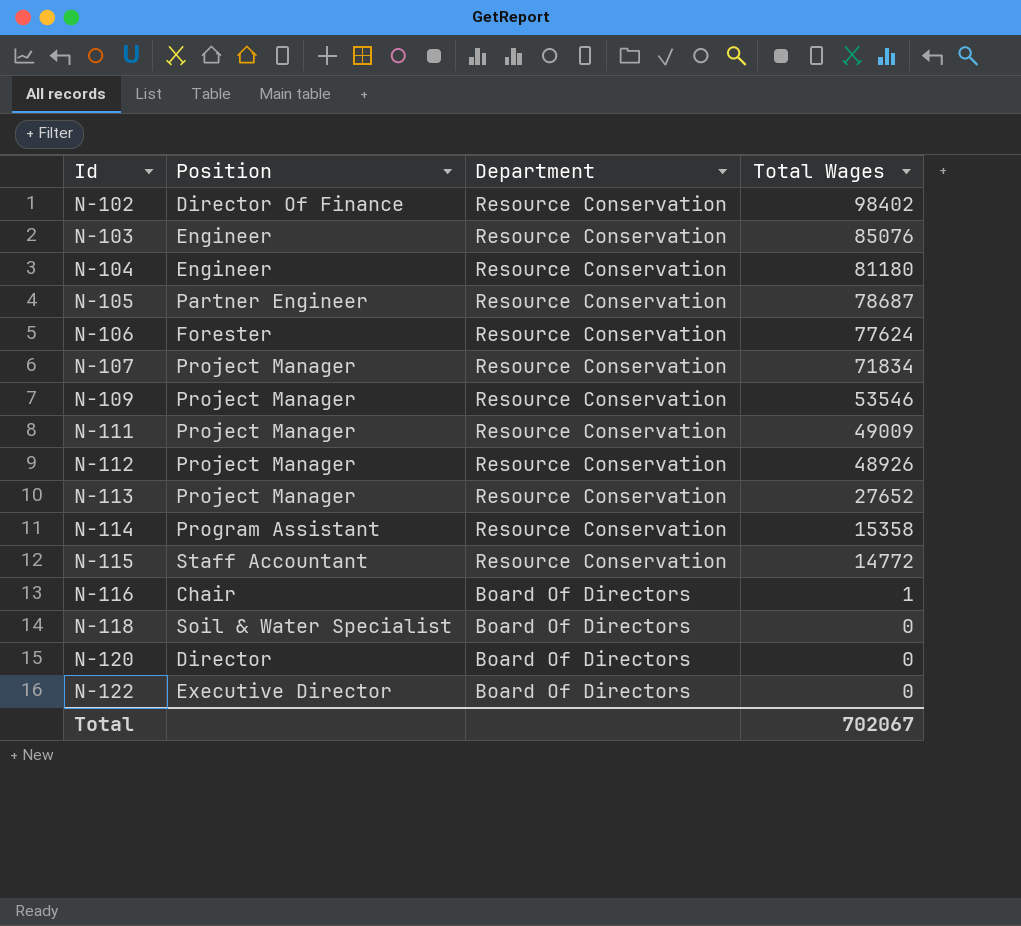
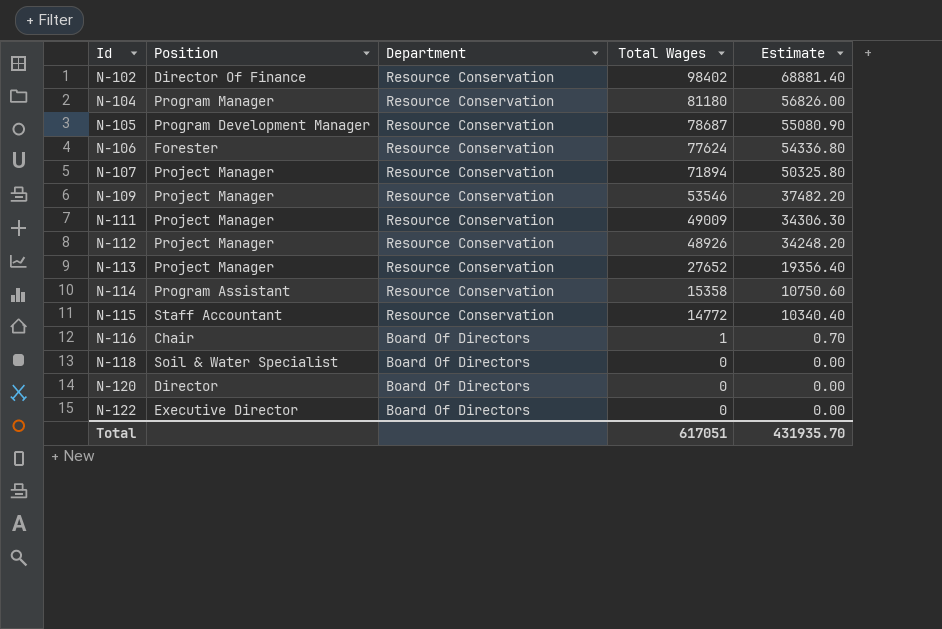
column Estimate | formula: none -> [Total Wages] * 0.7
row N-103: Engineer | Resource Conservation | 85076 -> none
N-104 | Position: Engineer -> Program Manager
N-105 | Position: Partner Engineer -> Program Development Manager
N-107 | Total Wages: 71834 -> 71894
Total | Total Wages: 702067 -> 617051

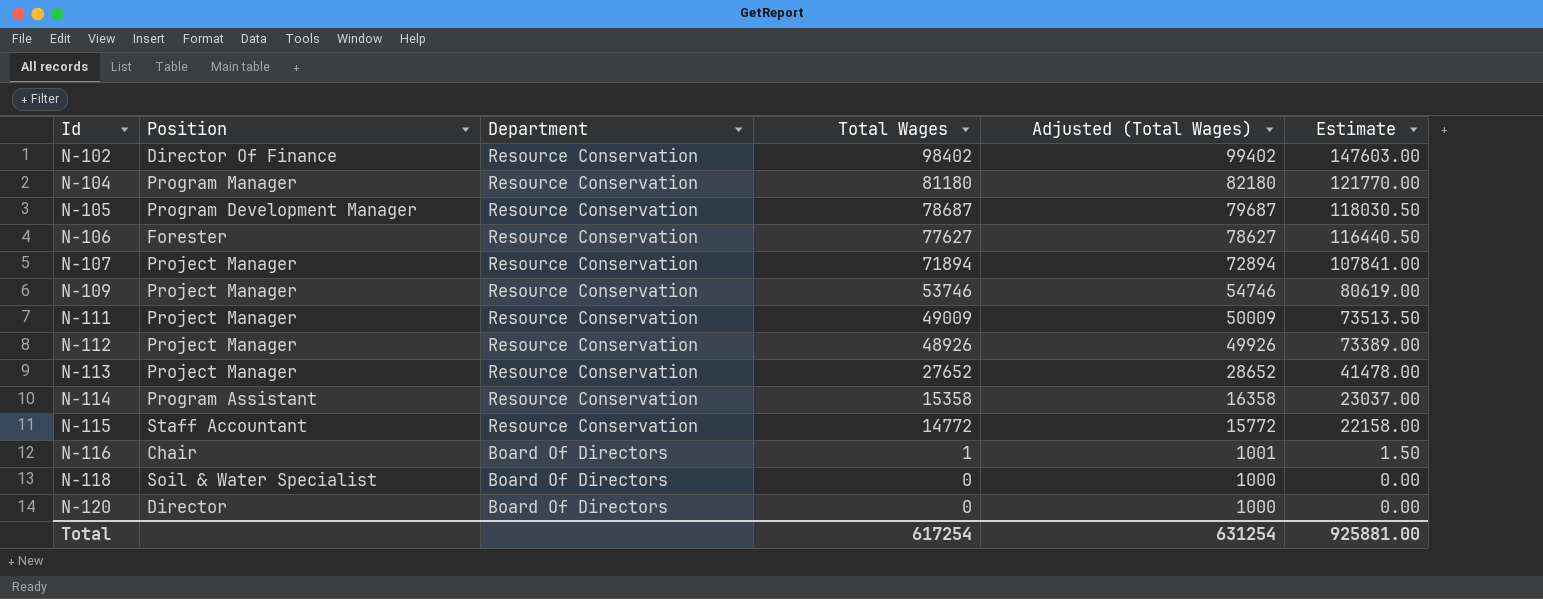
column Adjusted (Total Wages) | formula: none -> [Total Wages] + 1000
column Estimate | formula: [Total Wages] * 0.7 -> [Total Wages] * 1.5
row N-122: Executive Director | Board Of Directors | 0 | 0.00 -> none
N-106 | Total Wages: 77624 -> 77627
N-109 | Total Wages: 53546 -> 53746
Total | Total Wages: 617051 -> 617254
Total | Estimate: 431935.70 -> 925881.00

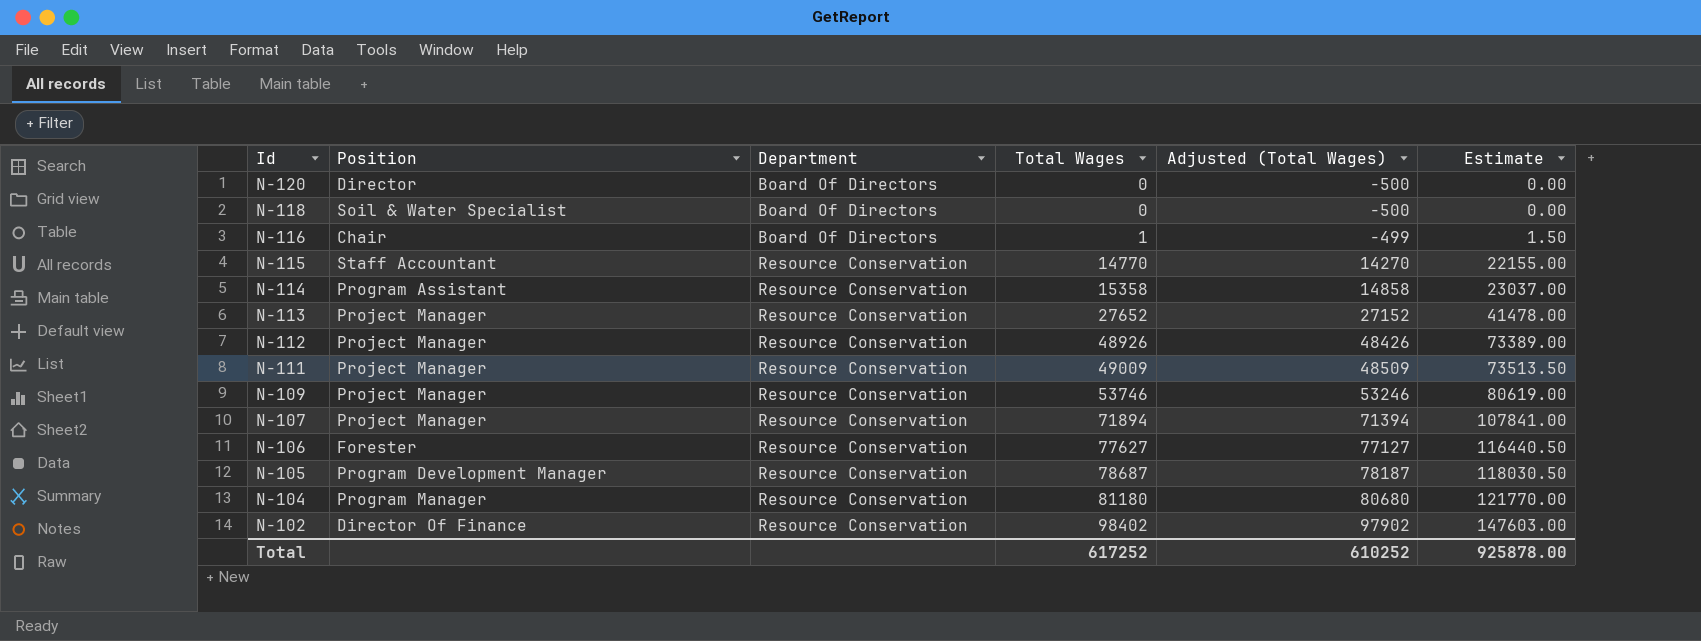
row order: Id ascending -> Id descending
column Adjusted (Total Wages) | formula: [Total Wages] + 1000 -> [Total Wages] - 500
N-115 | Total Wages: 14772 -> 14770
N-115 | Estimate: 22158.00 -> 22155.00
Total | Total Wages: 617254 -> 617252
Total | Adjusted (Total Wages): 631254 -> 610252
Total | Estimate: 925881.00 -> 925878.00

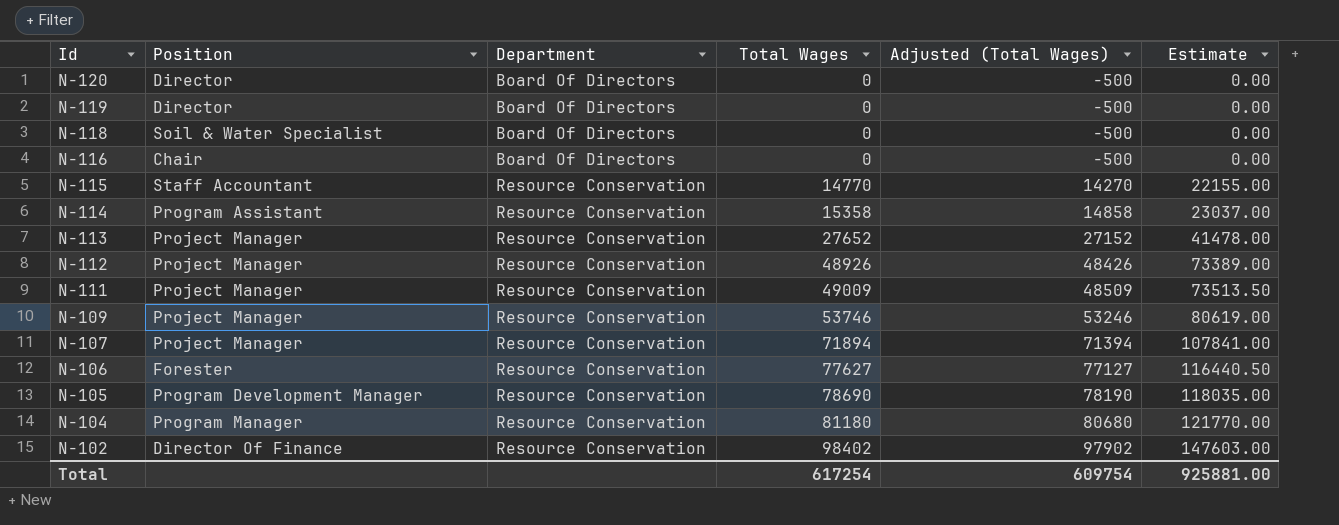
row N-119: none -> Director | Board Of Directors | 0 | -500 | 0.00
N-116 | Total Wages: 1 -> 0
N-116 | Adjusted (Total Wages): -499 -> -500
N-116 | Estimate: 1.50 -> 0.00
N-105 | Total Wages: 78687 -> 78690
N-105 | Adjusted (Total Wages): 78187 -> 78190
N-105 | Estimate: 118030.50 -> 118035.00
Total | Total Wages: 617252 -> 617254
Total | Adjusted (Total Wages): 610252 -> 609754
Total | Estimate: 925878.00 -> 925881.00

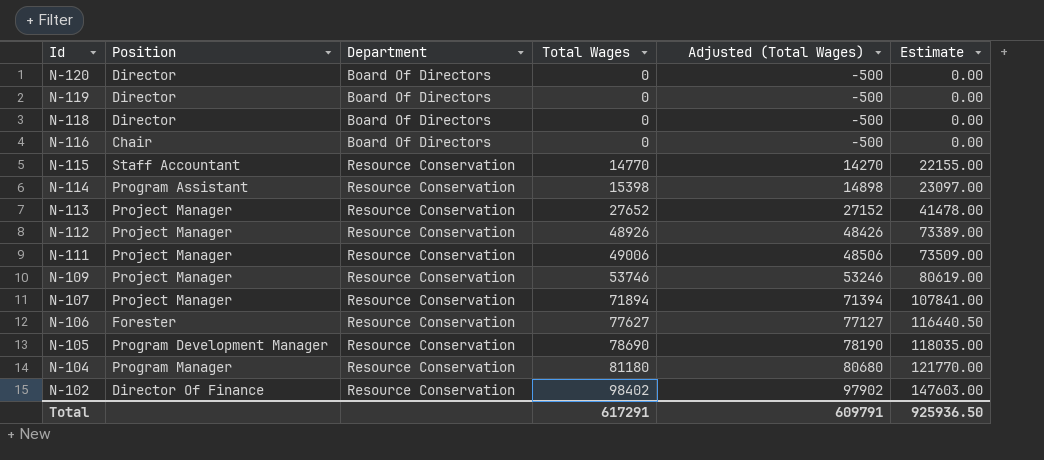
N-118 | Position: Soil & Water Specialist -> Director
N-114 | Total Wages: 15358 -> 15398
N-114 | Adjusted (Total Wages): 14858 -> 14898
N-114 | Estimate: 23037.00 -> 23097.00
N-111 | Total Wages: 49009 -> 49006
N-111 | Adjusted (Total Wages): 48509 -> 48506
N-111 | Estimate: 73513.50 -> 73509.00
Total | Total Wages: 617254 -> 617291
Total | Adjusted (Total Wages): 609754 -> 609791
Total | Estimate: 925881.00 -> 925936.50

